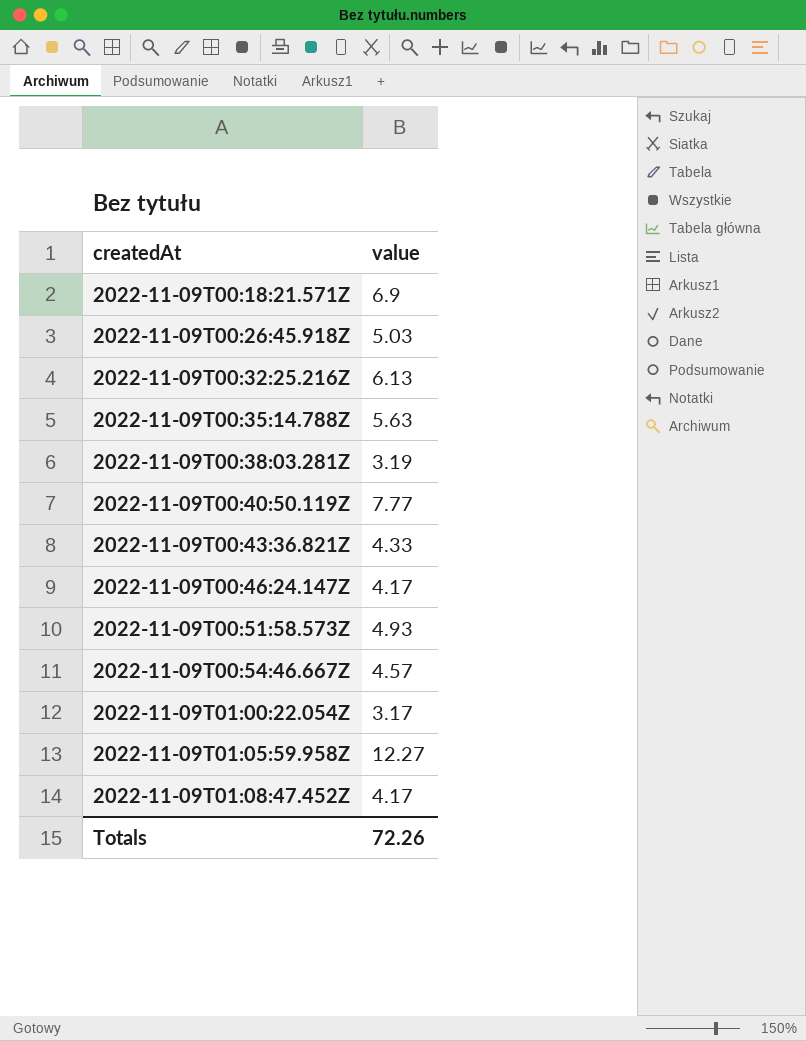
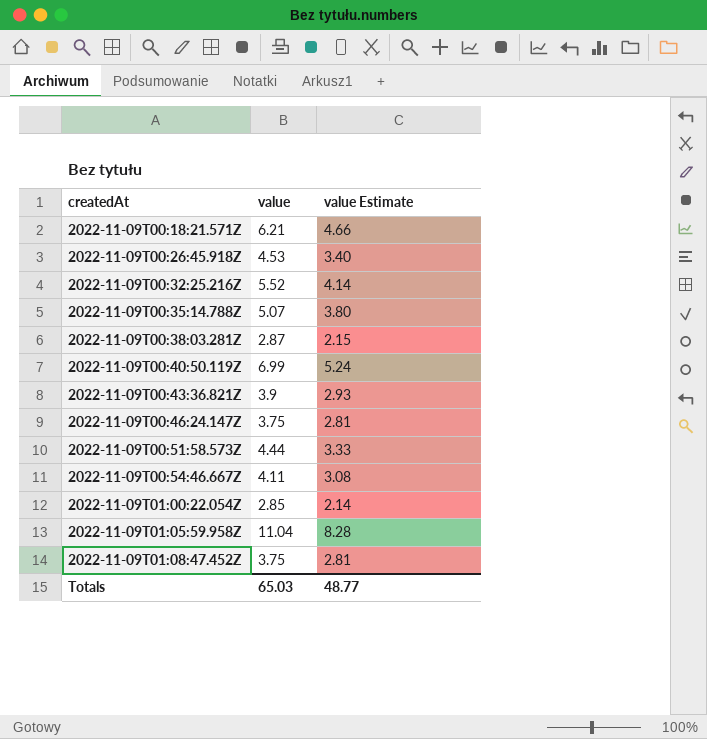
column value Estimate | formula: none -> [value] * 0.75
2022-11-09T00:18:21.571Z | value: 6.9 -> 6.21
2022-11-09T00:26:45.918Z | value: 5.03 -> 4.53
2022-11-09T00:32:25.216Z | value: 6.13 -> 5.52
2022-11-09T00:35:14.788Z | value: 5.63 -> 5.07
2022-11-09T00:38:03.281Z | value: 3.19 -> 2.87
2022-11-09T00:40:50.119Z | value: 7.77 -> 6.99
2022-11-09T00:43:36.821Z | value: 4.33 -> 3.9
2022-11-09T00:46:24.147Z | value: 4.17 -> 3.75
2022-11-09T00:51:58.573Z | value: 4.93 -> 4.44
2022-11-09T00:54:46.667Z | value: 4.57 -> 4.11
2022-11-09T01:00:22.054Z | value: 3.17 -> 2.85
2022-11-09T01:05:59.958Z | value: 12.27 -> 11.04
2022-11-09T01:08:47.452Z | value: 4.17 -> 3.75
Totals | value: 72.26 -> 65.03

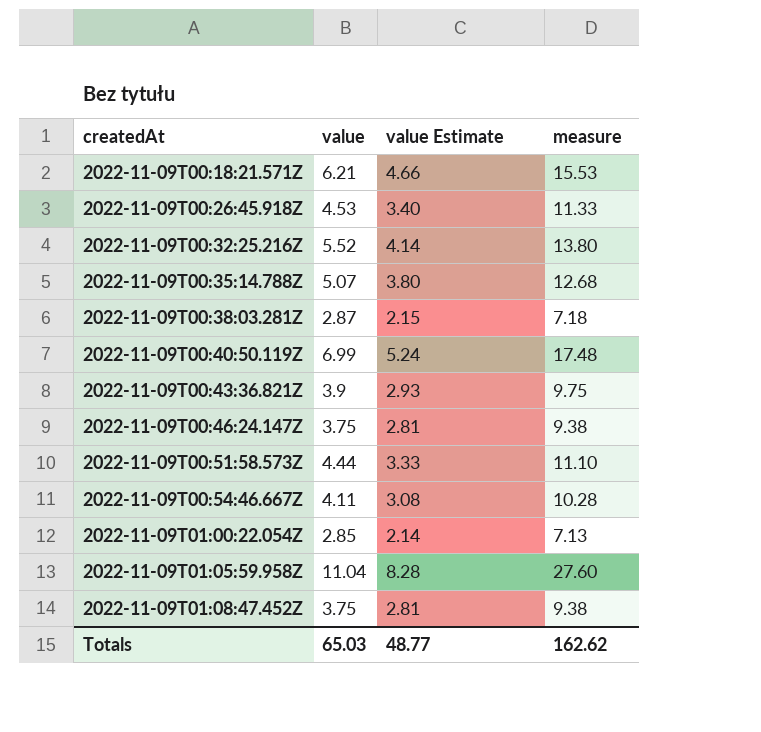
column measure | formula: none -> [value] * 2.5

